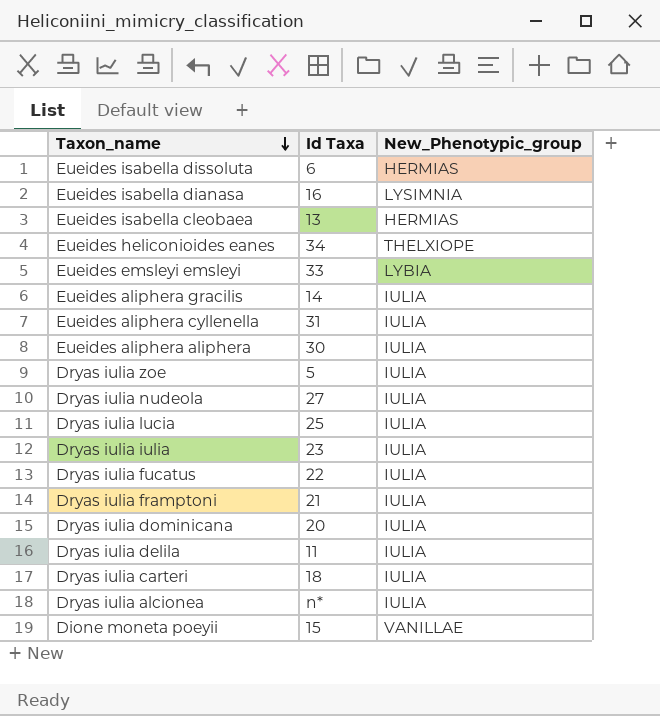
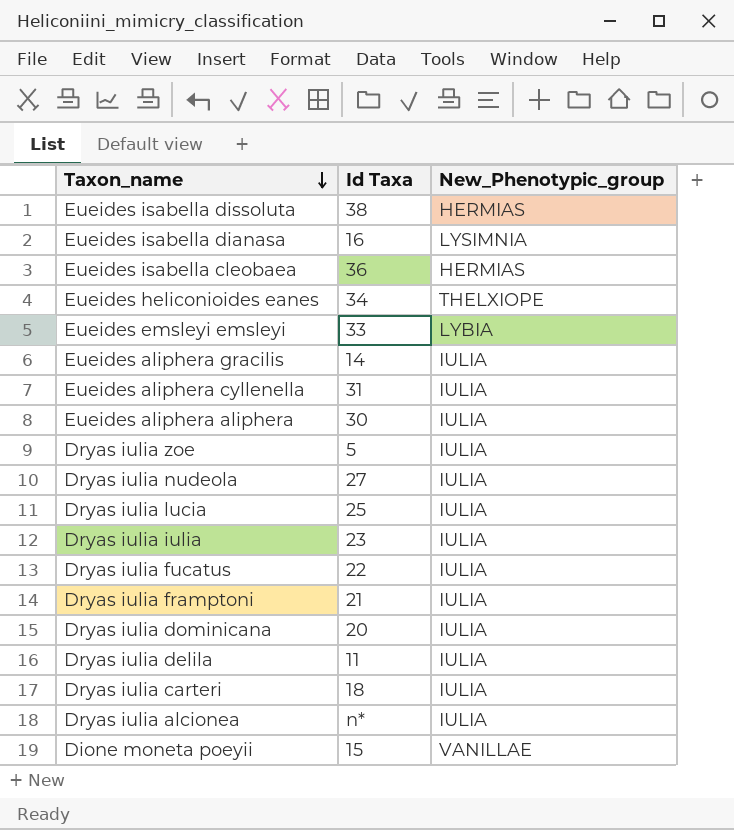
Eueides isabella dissoluta | Id Taxa: 6 -> 38
Eueides isabella cleobaea | Id Taxa: 13 -> 36

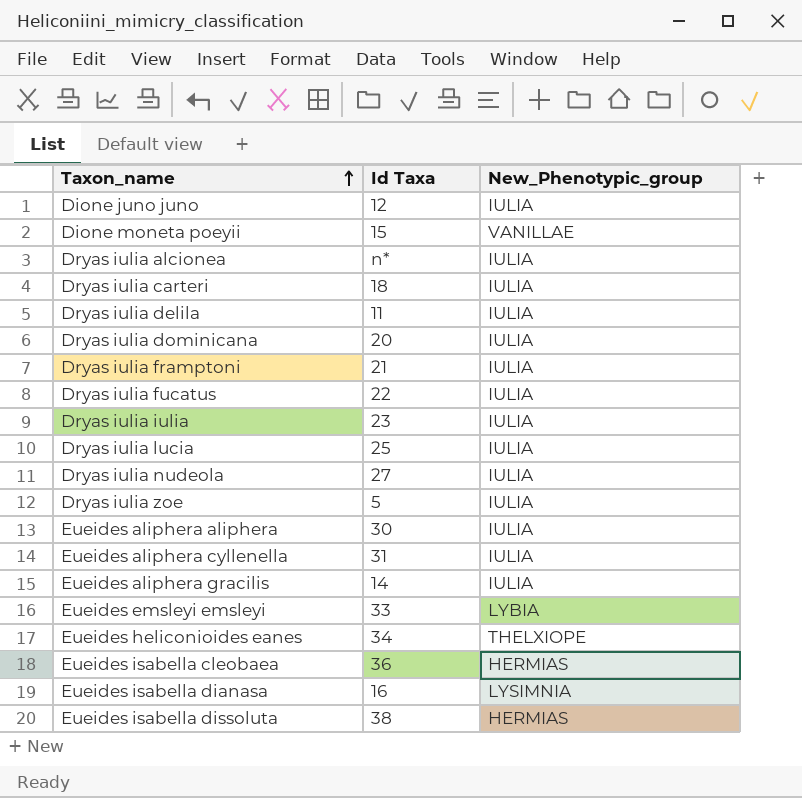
row order: Taxon_name descending -> Taxon_name ascending
row Dione juno juno: none -> 12 | IULIA

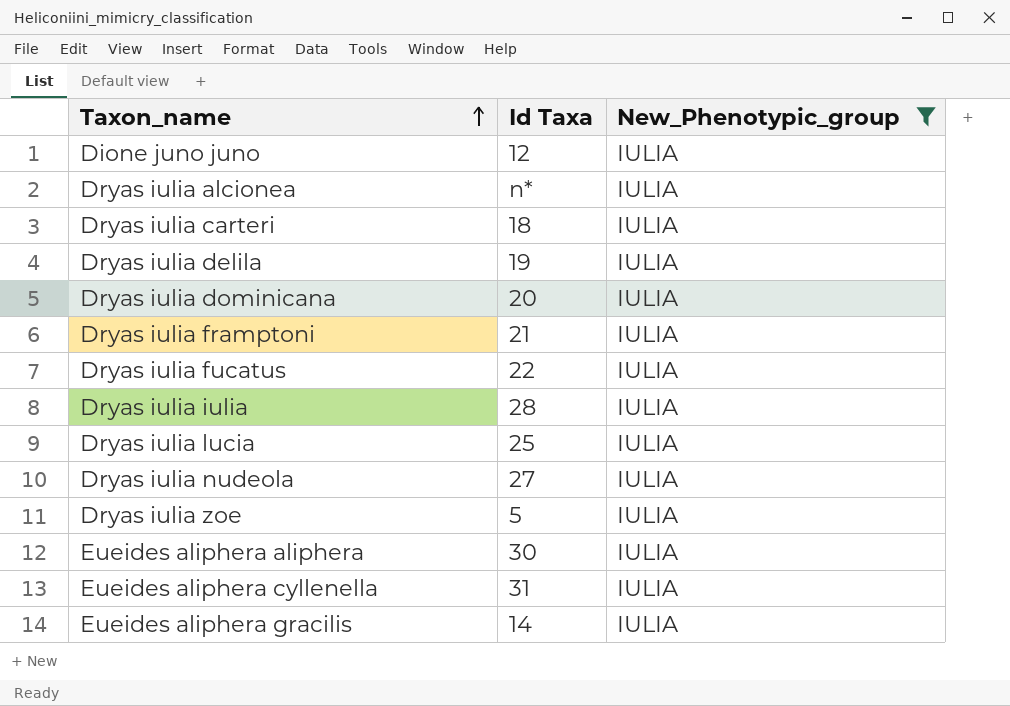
filter: none -> New_Phenotypic_group = IULIA
Dryas iulia delila | Id Taxa: 11 -> 19
Dryas iulia iulia | Id Taxa: 23 -> 28

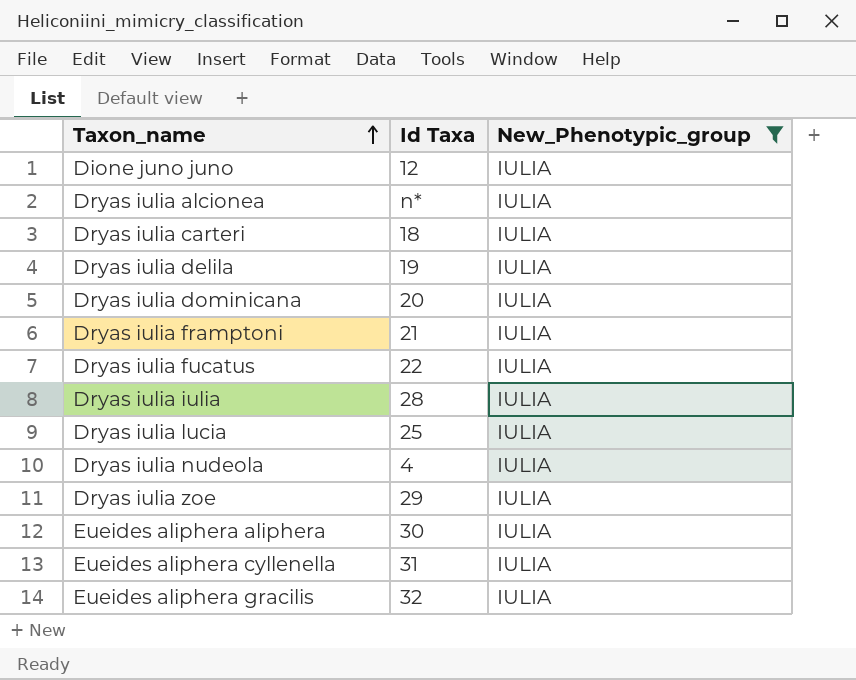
Dryas iulia nudeola | Id Taxa: 27 -> 4
Dryas iulia zoe | Id Taxa: 5 -> 29
Eueides aliphera gracilis | Id Taxa: 14 -> 32

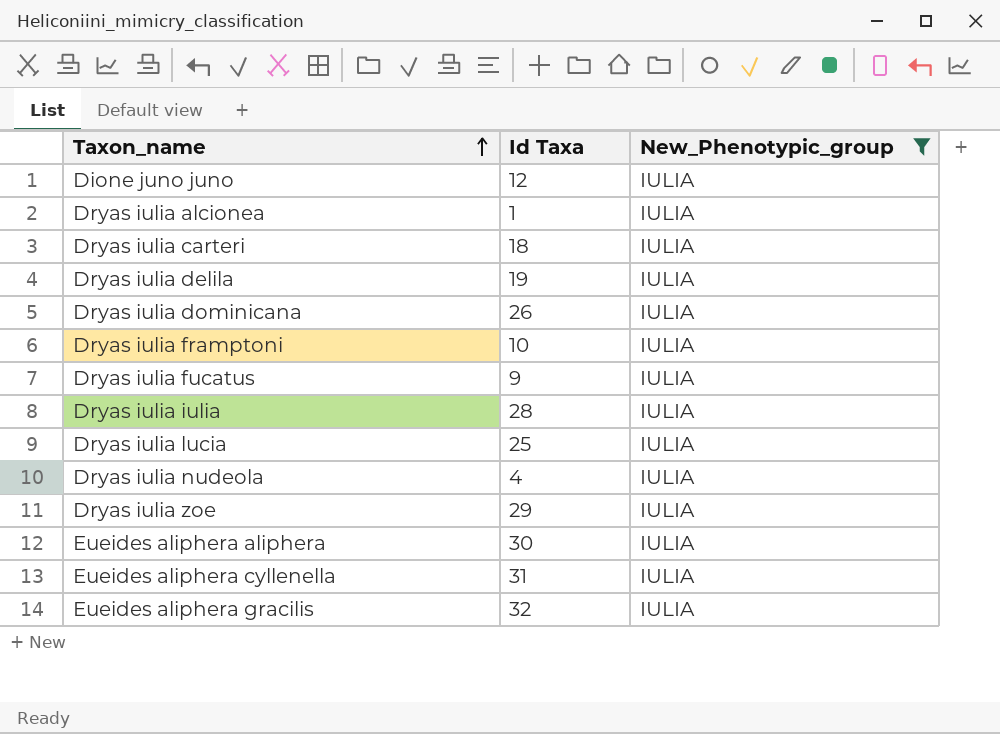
Dryas iulia alcionea | Id Taxa: n* -> 1
Dryas iulia dominicana | Id Taxa: 20 -> 26
Dryas iulia framptoni | Id Taxa: 21 -> 10
Dryas iulia fucatus | Id Taxa: 22 -> 9

